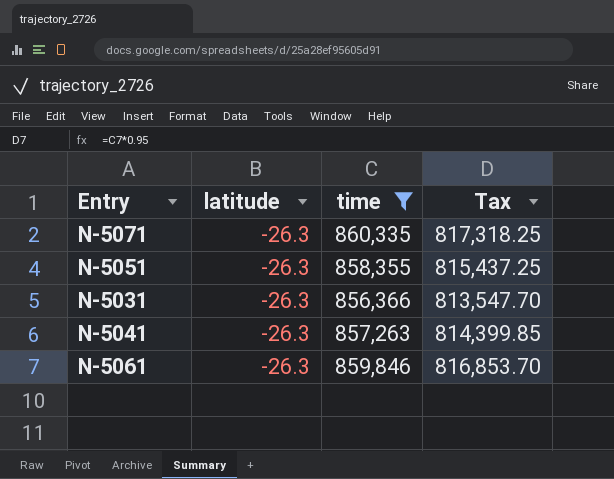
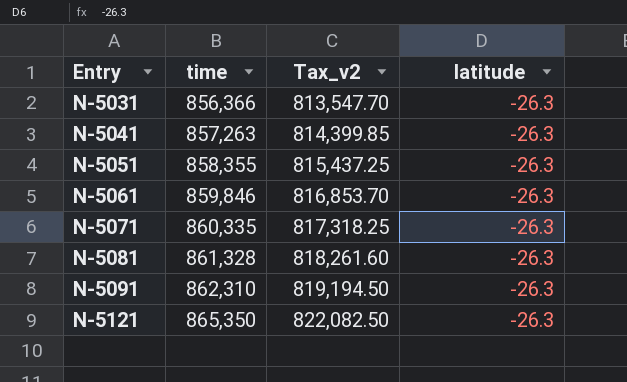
filter: time <= 860,335 -> none
row order: none -> Entry ascending
column name: Tax -> Tax_v2
column latitude | position: 2 -> 4

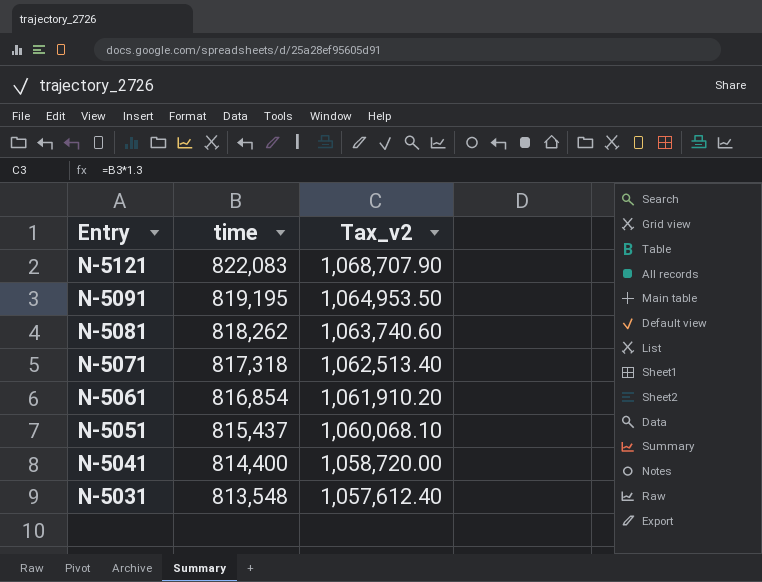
row order: Entry ascending -> Entry descending
column latitude | position: 4 -> none
column Tax_v2 | formula: [time] * 0.95 -> [time] * 1.3
N-5121 | time: 865,350 -> 822,083
N-5091 | time: 862,310 -> 819,195
N-5081 | time: 861,328 -> 818,262
N-5071 | time: 860,335 -> 817,318
N-5061 | time: 859,846 -> 816,854
N-5051 | time: 858,355 -> 815,437
N-5041 | time: 857,263 -> 814,400
N-5031 | time: 856,366 -> 813,548

